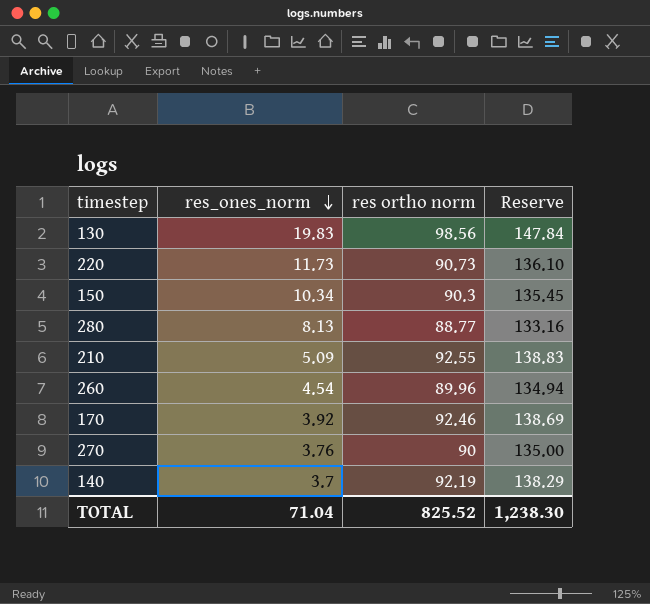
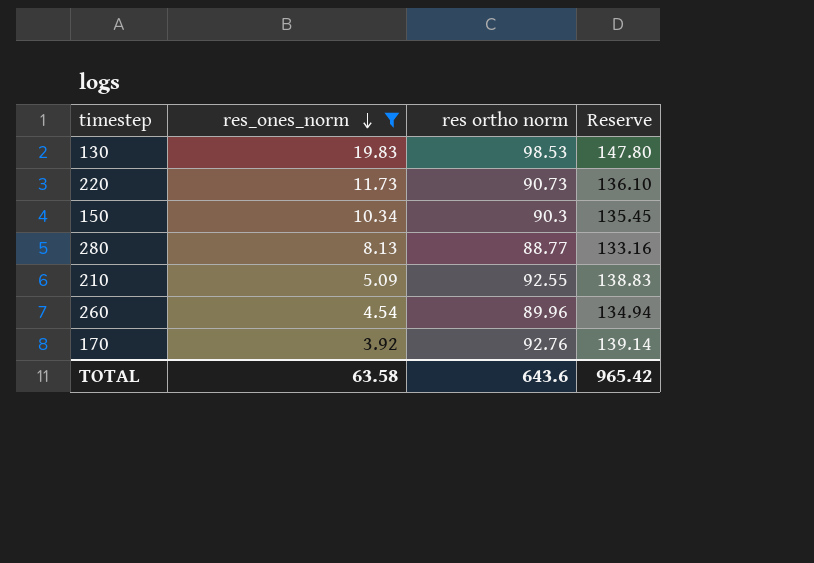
filter: none -> res_ones_norm >= 3.92
130 | res ortho norm: 98.56 -> 98.53
130 | Reserve: 147.84 -> 147.80
170 | res ortho norm: 92.46 -> 92.76
170 | Reserve: 138.69 -> 139.14
TOTAL | res_ones_norm: 71.04 -> 63.58
TOTAL | res ortho norm: 825.52 -> 643.6
TOTAL | Reserve: 1,238.30 -> 965.42

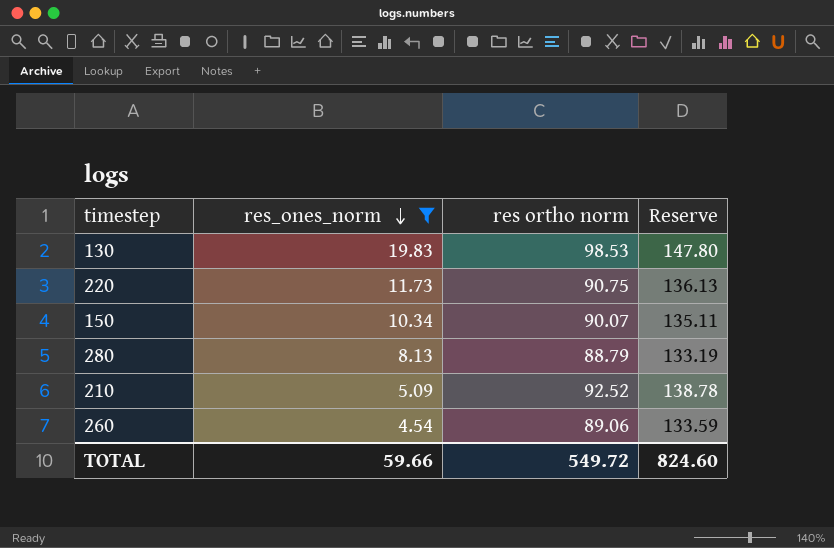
row 170: 3.92 | 92.76 | 139.14 -> none
220 | res ortho norm: 90.73 -> 90.75
220 | Reserve: 136.10 -> 136.13
150 | res ortho norm: 90.3 -> 90.07
150 | Reserve: 135.45 -> 135.11
280 | res ortho norm: 88.77 -> 88.79
280 | Reserve: 133.16 -> 133.19
210 | res ortho norm: 92.55 -> 92.52
210 | Reserve: 138.83 -> 138.78
260 | res ortho norm: 89.96 -> 89.06
260 | Reserve: 134.94 -> 133.59
TOTAL | res_ones_norm: 63.58 -> 59.66
TOTAL | res ortho norm: 643.6 -> 549.72
TOTAL | Reserve: 965.42 -> 824.60

